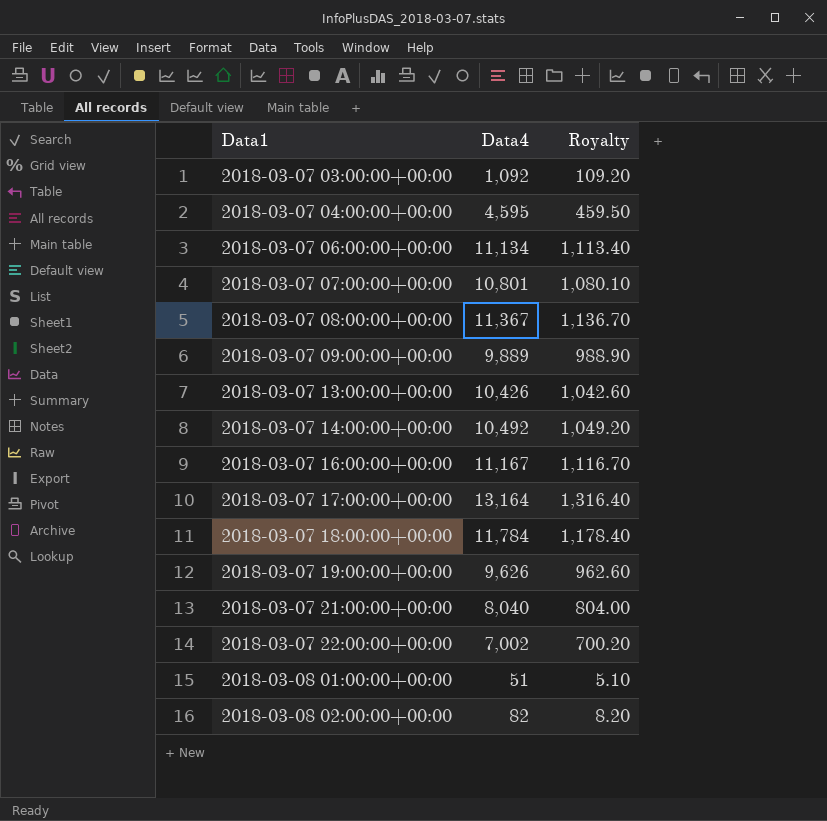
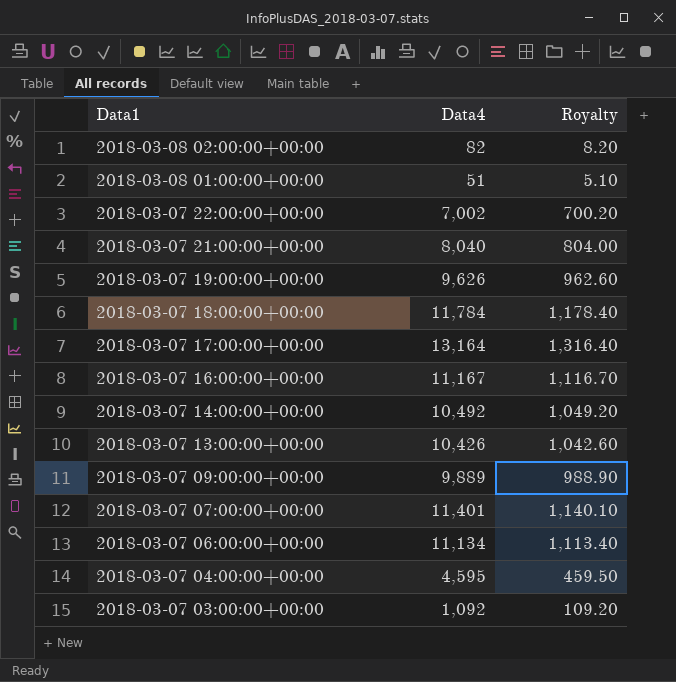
row order: Data1 ascending -> Data1 descending
row 2018-03-07 08:00:00+00:00: 11,367 | 1,136.70 -> none
2018-03-07 07:00:00+00:00 | Data4: 10,801 -> 11,401
2018-03-07 07:00:00+00:00 | Royalty: 1,080.10 -> 1,140.10

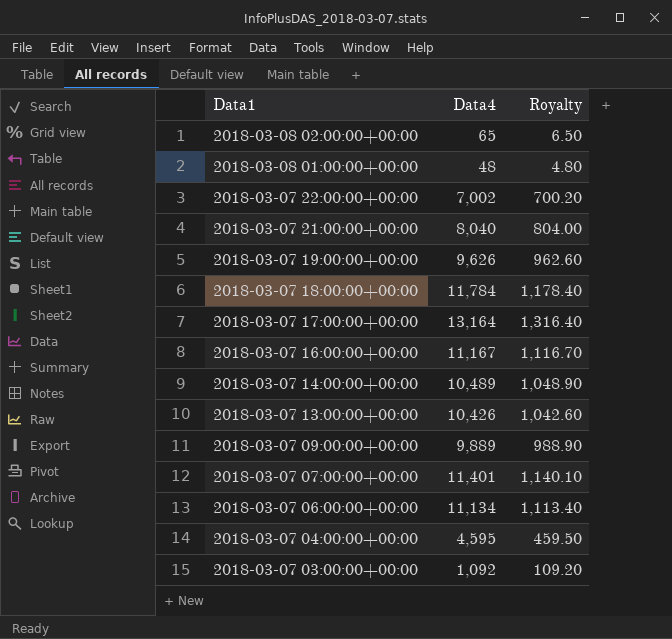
2018-03-08 02:00:00+00:00 | Data4: 82 -> 65
2018-03-08 02:00:00+00:00 | Royalty: 8.20 -> 6.50
2018-03-08 01:00:00+00:00 | Data4: 51 -> 48
2018-03-08 01:00:00+00:00 | Royalty: 5.10 -> 4.80
2018-03-07 14:00:00+00:00 | Data4: 10,492 -> 10,489
2018-03-07 14:00:00+00:00 | Royalty: 1,049.20 -> 1,048.90

